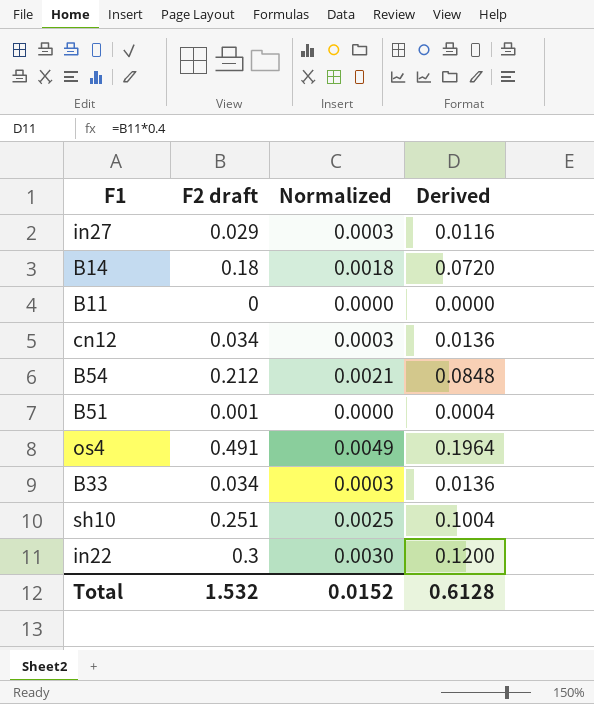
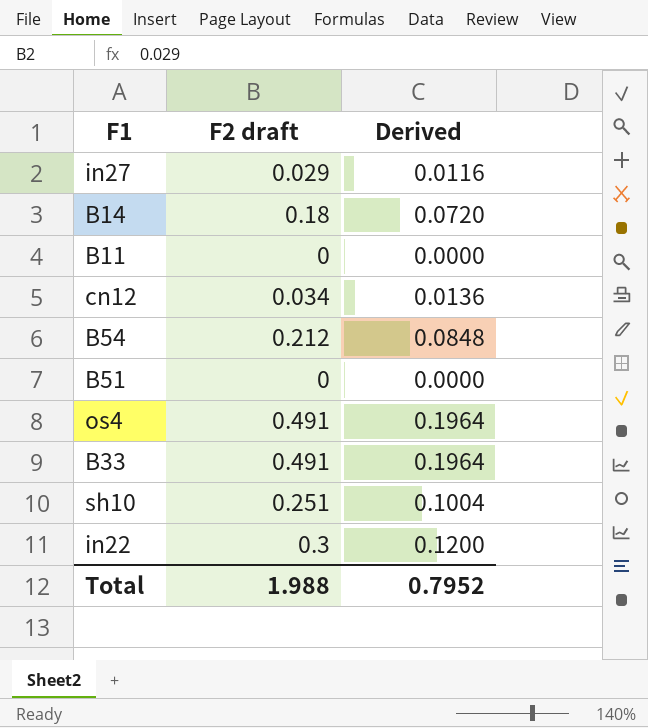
column Normalized | formula: [F2 draft] * 0.01 -> none
B51 | F2 draft: 0.001 -> 0
B51 | Derived: 0.0004 -> 0.0000
B33 | F2 draft: 0.034 -> 0.491
B33 | Derived: 0.0136 -> 0.1964
Total | F2 draft: 1.532 -> 1.988
Total | Derived: 0.6128 -> 0.7952

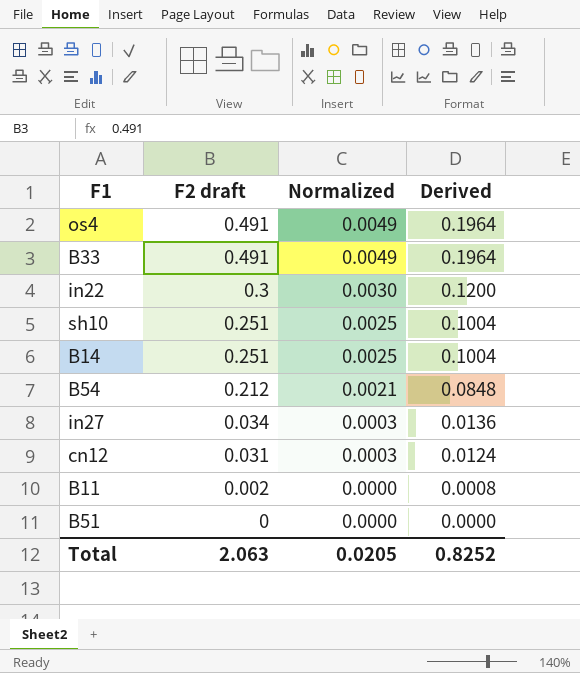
row order: none -> F2 draft descending
column Normalized | formula: none -> [F2 draft] * 0.01
B14 | F2 draft: 0.18 -> 0.251
B14 | Derived: 0.0720 -> 0.1004
in27 | F2 draft: 0.029 -> 0.034
in27 | Derived: 0.0116 -> 0.0136
cn12 | F2 draft: 0.034 -> 0.031
cn12 | Derived: 0.0136 -> 0.0124
B11 | F2 draft: 0 -> 0.002
B11 | Derived: 0.0000 -> 0.0008
Total | F2 draft: 1.988 -> 2.063
Total | Derived: 0.7952 -> 0.8252

